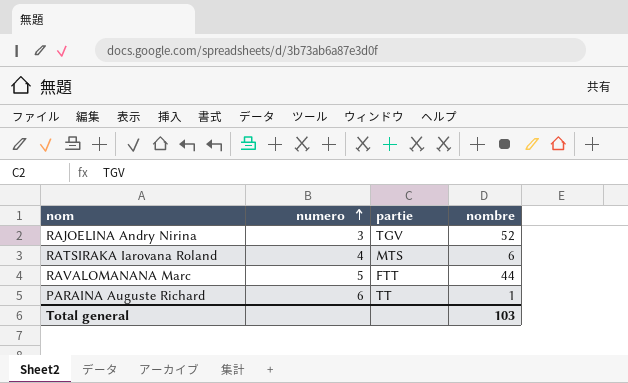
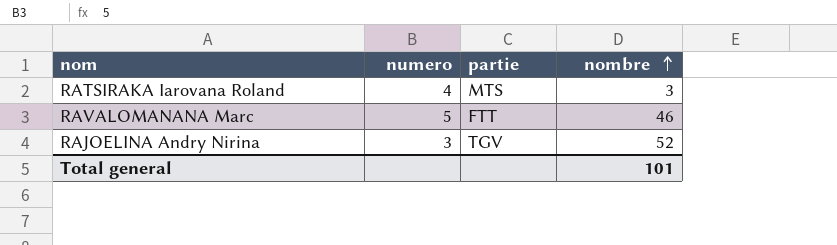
row order: numero ascending -> nombre ascending
row PARAINA Auguste Richard: 6 | TT | 1 -> none
RATSIRAKA Iarovana Roland | nombre: 6 -> 3
RAVALOMANANA Marc | nombre: 44 -> 46
Total general | nombre: 103 -> 101

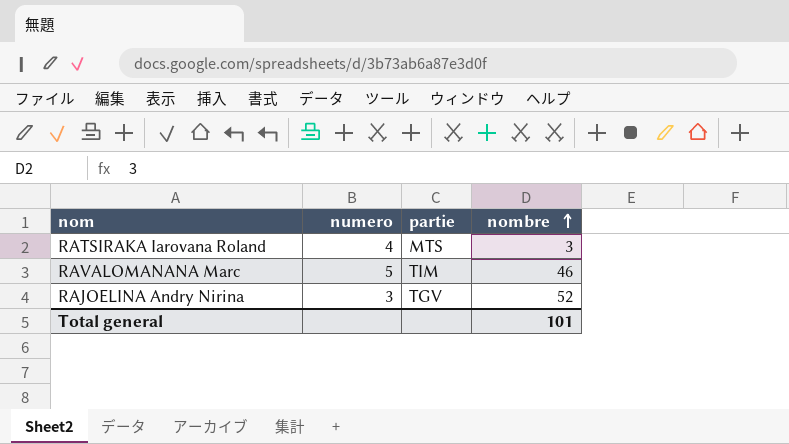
RAVALOMANANA Marc | partie: FTT -> TIM

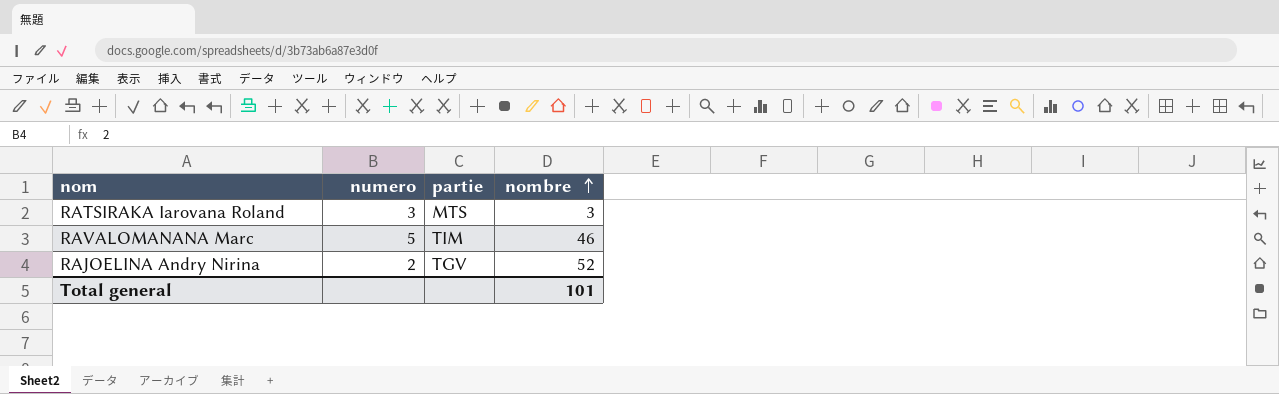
RATSIRAKA Iarovana Roland | numero: 4 -> 3
RAJOELINA Andry Nirina | numero: 3 -> 2

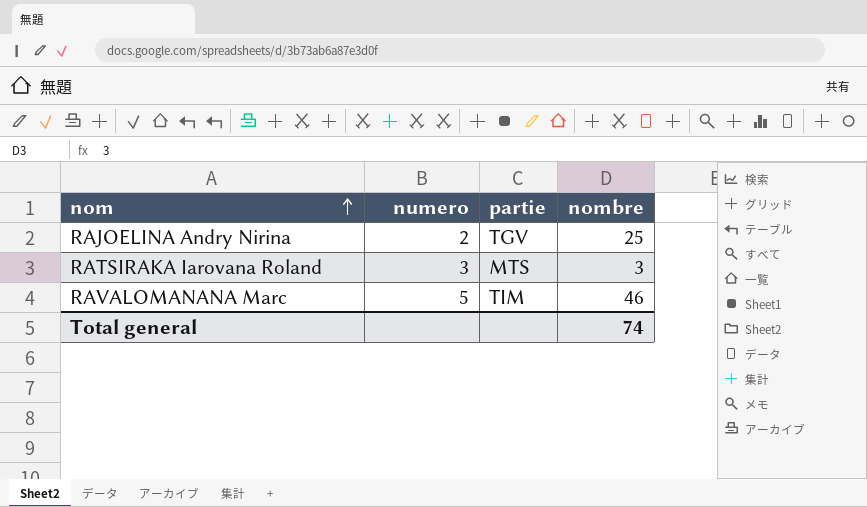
row order: nombre ascending -> nom ascending
RAJOELINA Andry Nirina | nombre: 52 -> 25
Total general | nombre: 101 -> 74

